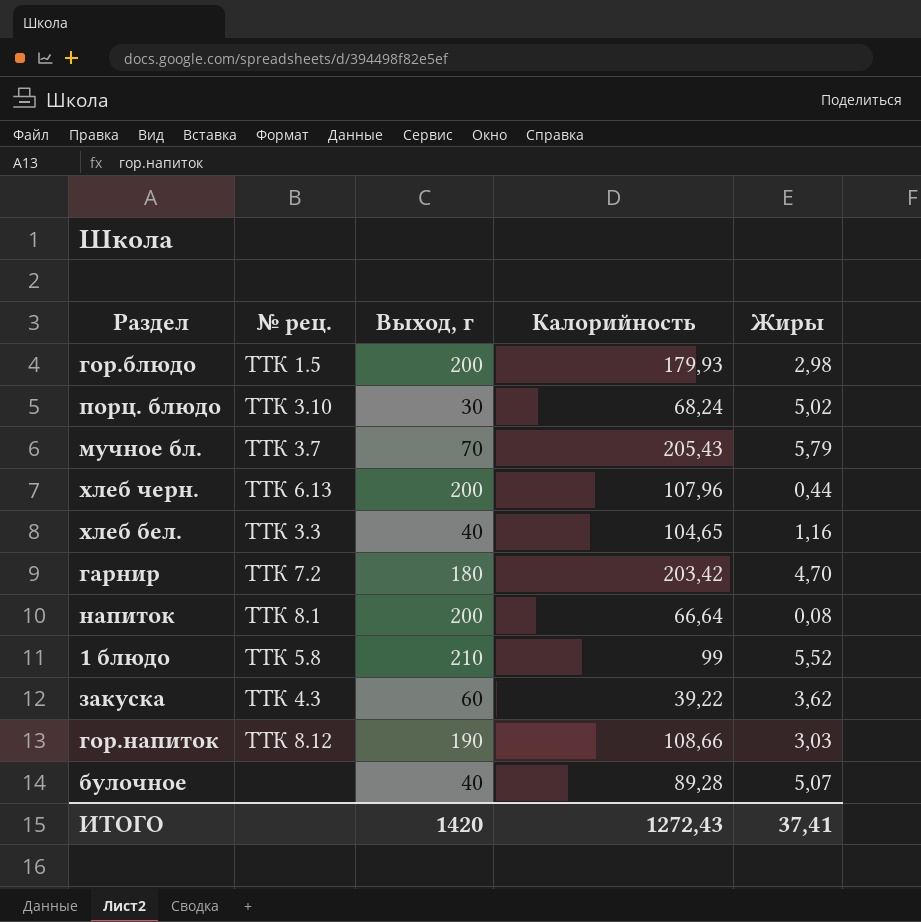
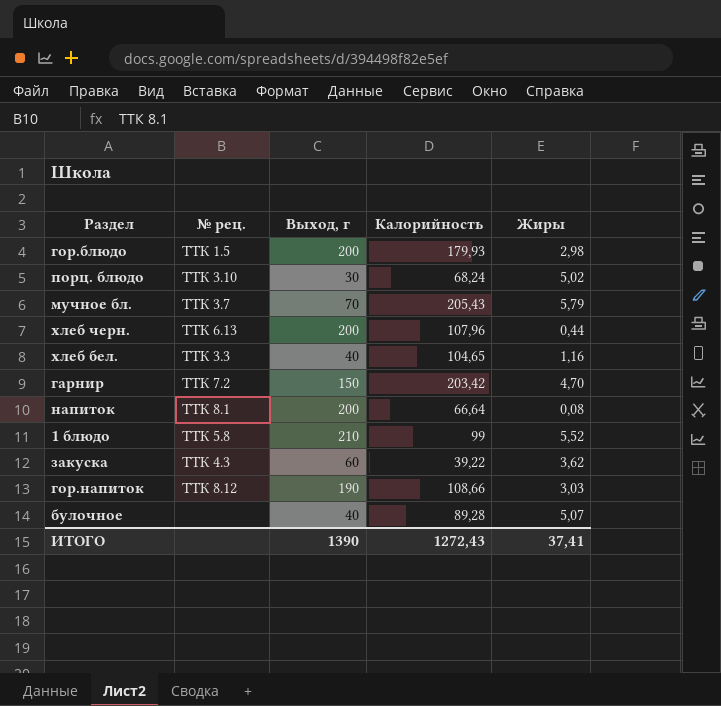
гарнир | Выход, г: 180 -> 150
ИТОГО | Выход, г: 1420 -> 1390

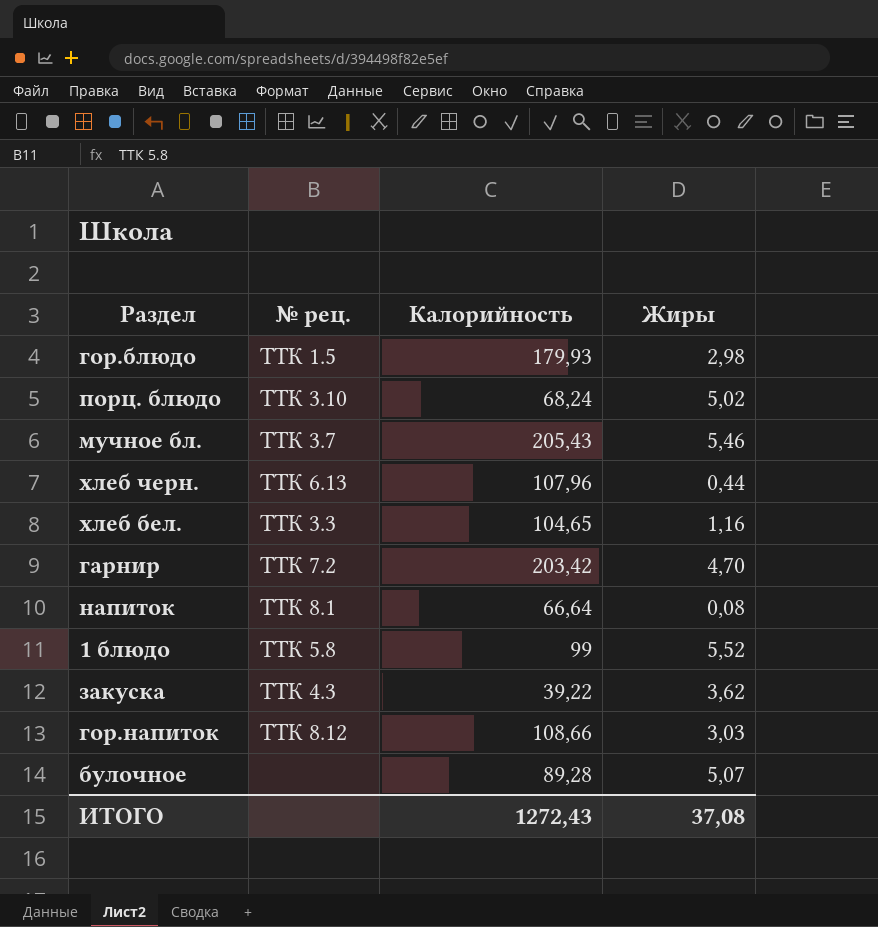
column Выход, г | position: 3 -> none
мучное бл. | Жиры: 5,79 -> 5,46
ИТОГО | Жиры: 37,41 -> 37,08

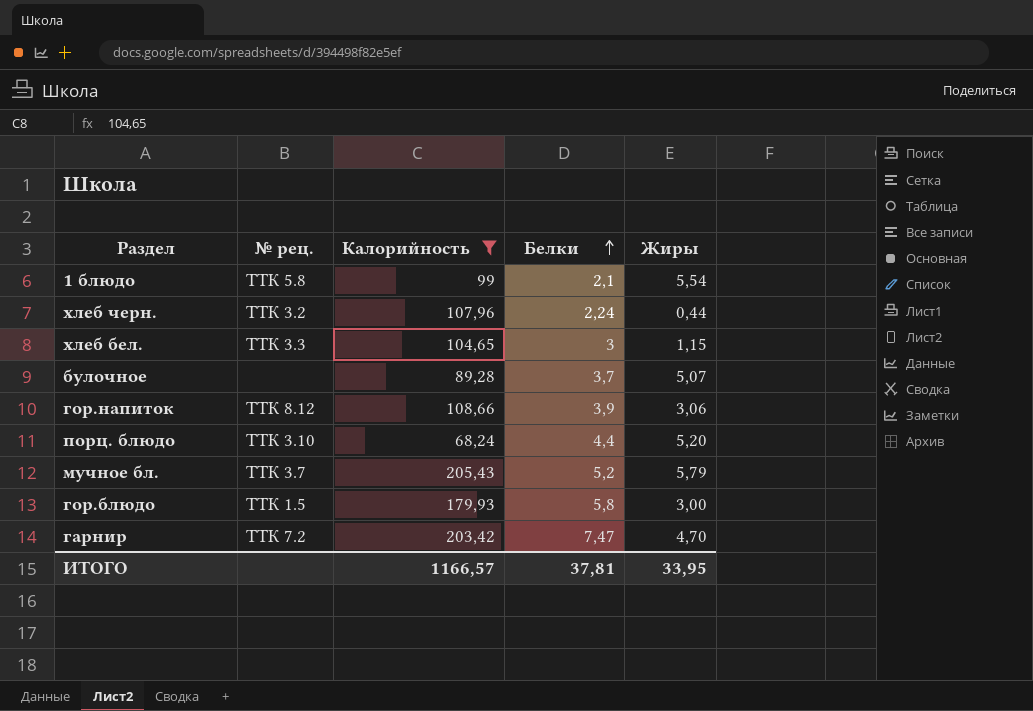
filter: none -> Калорийность >= 68,24
row order: none -> Белки ascending
column Белки | position: none -> 4
1 блюдо | Жиры: 5,52 -> 5,54
хлеб черн. | № рец.: ТТК 6.13 -> ТТК 3.2
хлеб бел. | Жиры: 1,16 -> 1,15
гор.напиток | Жиры: 3,03 -> 3,06
порц. блюдо | Жиры: 5,02 -> 5,20
мучное бл. | Жиры: 5,46 -> 5,79
гор.блюдо | Жиры: 2,98 -> 3,00
ИТОГО | Калорийность: 1272,43 -> 1166,57
ИТОГО | Жиры: 37,08 -> 33,95

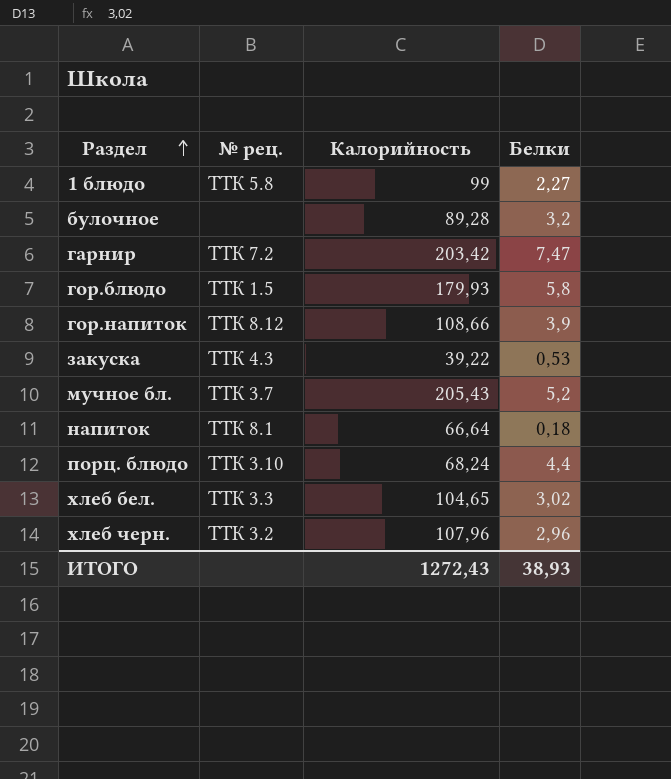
filter: Калорийность >= 68,24 -> none
row order: Белки ascending -> Раздел ascending
column Жиры | position: 5 -> none
1 блюдо | Белки: 2,1 -> 2,27
булочное | Белки: 3,7 -> 3,2
хлеб бел. | Белки: 3 -> 3,02
хлеб черн. | Белки: 2,24 -> 2,96
ИТОГО | Калорийность: 1166,57 -> 1272,43
ИТОГО | Белки: 37,81 -> 38,93

